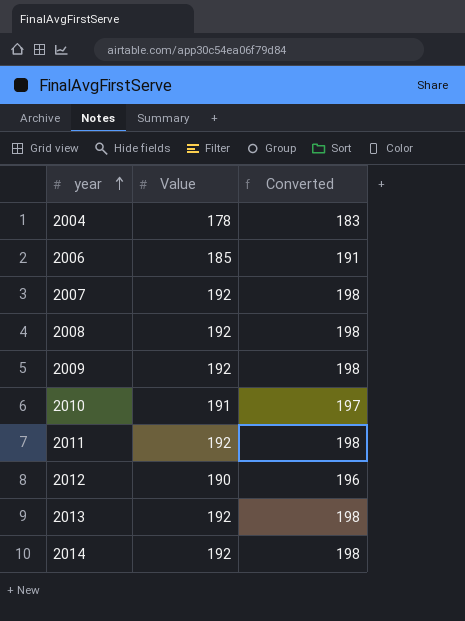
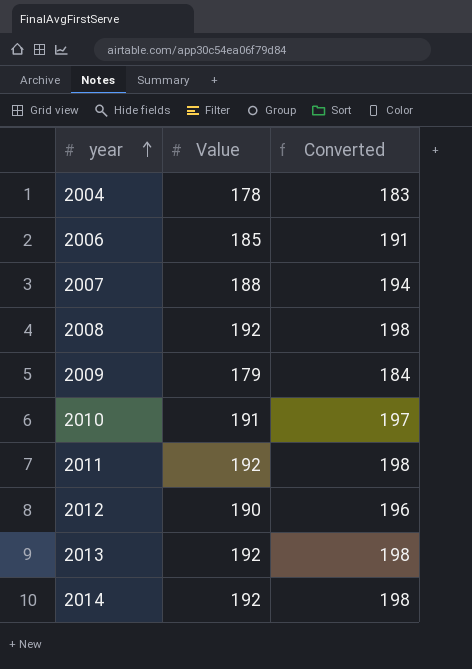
2007 | Value: 192 -> 188
2007 | Converted: 198 -> 194
2009 | Value: 192 -> 179
2009 | Converted: 198 -> 184

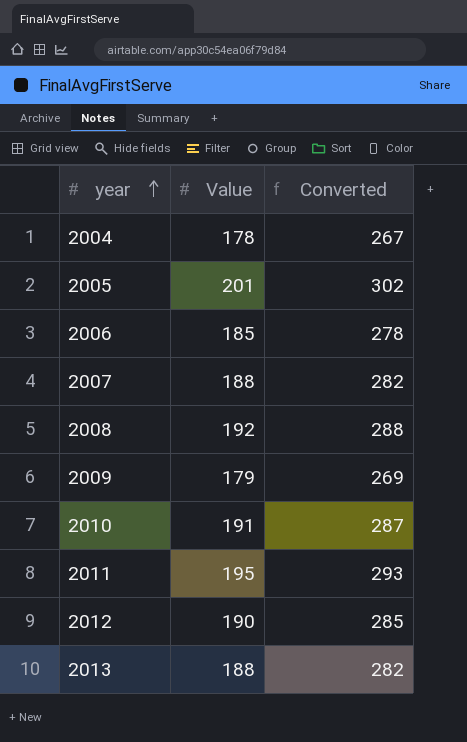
column Converted | formula: [Value] * 1.03 -> [Value] * 1.5
row 2014: 192 | 198 -> none
row 2005: none -> 201 | 302
2011 | Value: 192 -> 195
2013 | Value: 192 -> 188

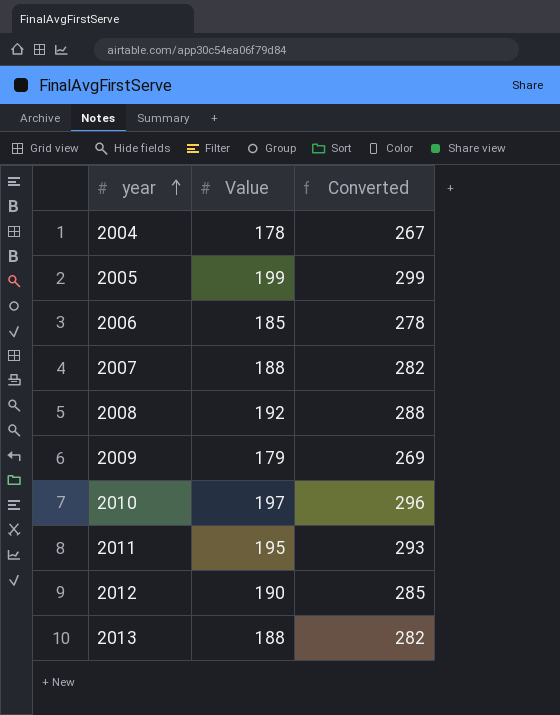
2005 | Value: 201 -> 199
2005 | Converted: 302 -> 299
2010 | Value: 191 -> 197
2010 | Converted: 287 -> 296

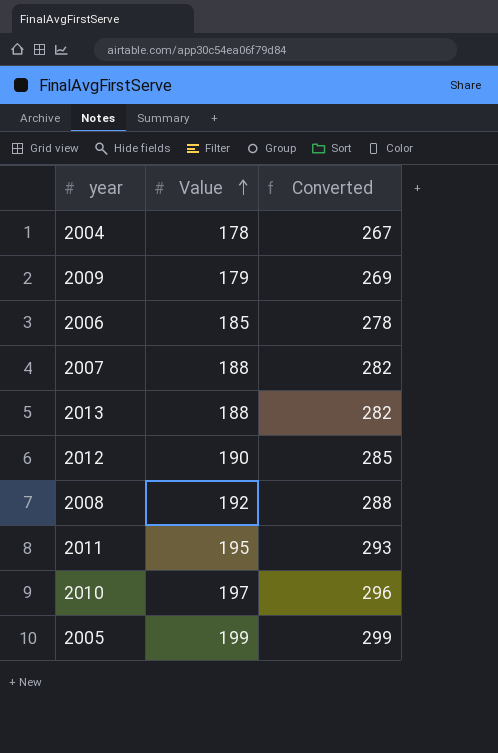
row order: year ascending -> Value ascending

